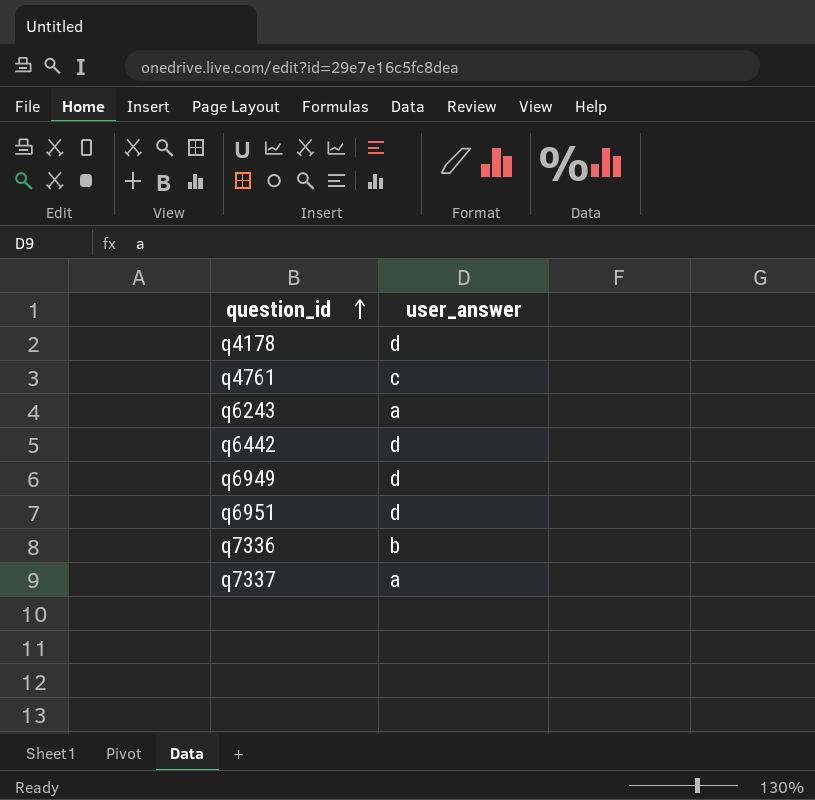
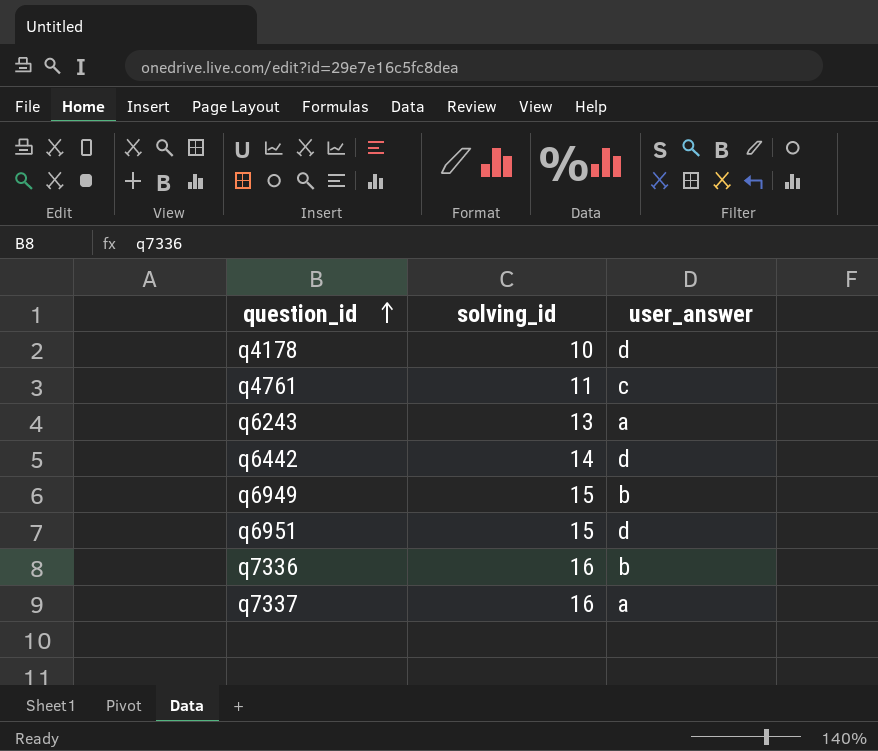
column solving_id | position: none -> 2
q6949 | user_answer: d -> b

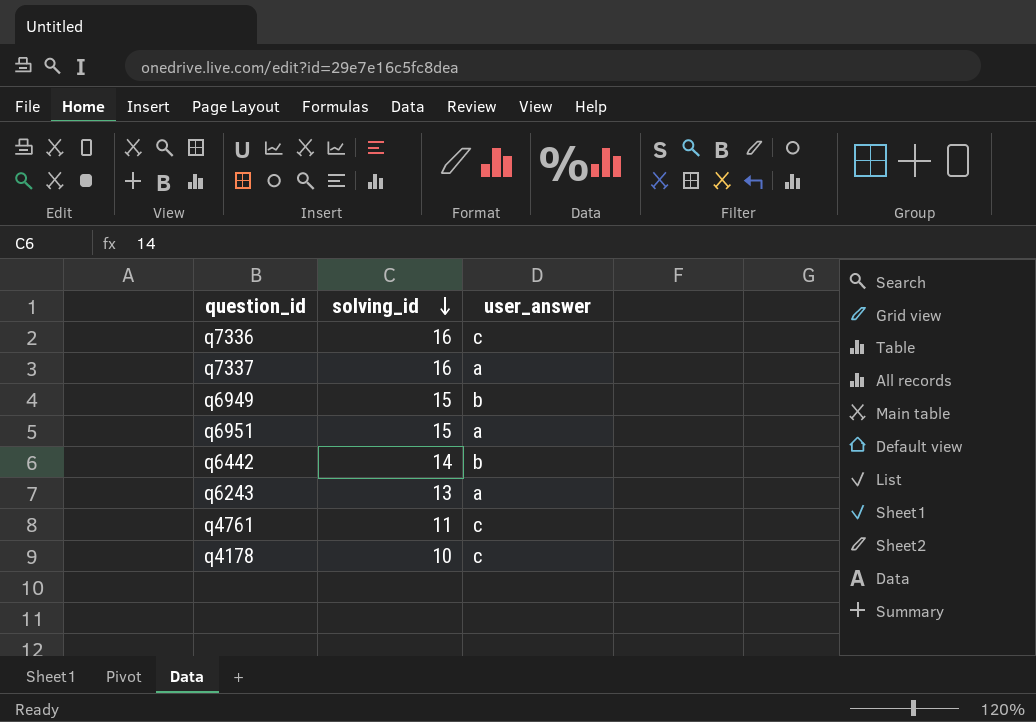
row order: question_id ascending -> solving_id descending
q7336 | user_answer: b -> c
q6951 | user_answer: d -> a
q6442 | user_answer: d -> b
q4178 | user_answer: d -> c

